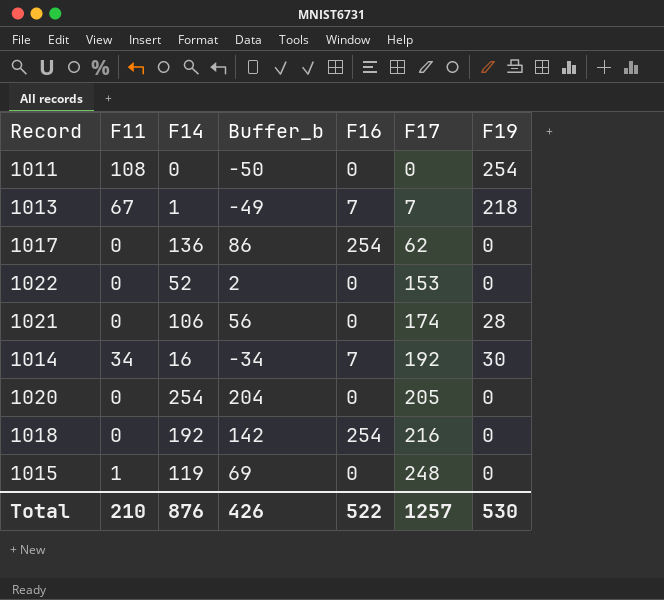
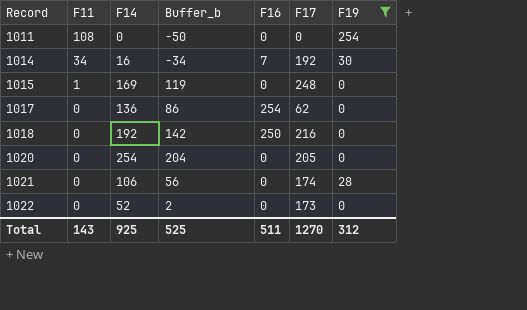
filter: none -> F19 != 218
row order: F17 ascending -> Record ascending
1015 | F14: 119 -> 169
1015 | Buffer_b: 69 -> 119
1018 | F16: 254 -> 250
1022 | F17: 153 -> 173
Total | F11: 210 -> 143
Total | F14: 876 -> 925
Total | Buffer_b: 426 -> 525
Total | F16: 522 -> 511
Total | F17: 1257 -> 1270
Total | F19: 530 -> 312

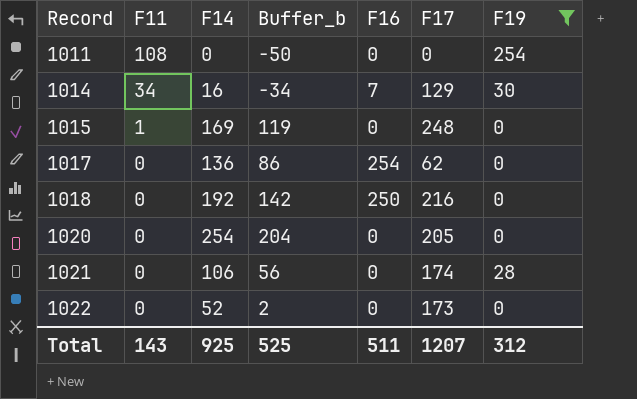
1014 | F17: 192 -> 129
Total | F17: 1270 -> 1207

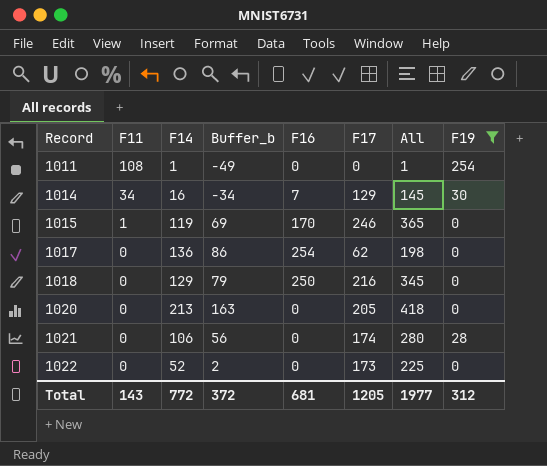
column All | formula: none -> [F14] + [F17]
1011 | F14: 0 -> 1
1011 | Buffer_b: -50 -> -49
1015 | F14: 169 -> 119
1015 | Buffer_b: 119 -> 69
1015 | F16: 0 -> 170
1015 | F17: 248 -> 246
1018 | F14: 192 -> 129
1018 | Buffer_b: 142 -> 79
1020 | F14: 254 -> 213
1020 | Buffer_b: 204 -> 163
Total | F14: 925 -> 772
Total | Buffer_b: 525 -> 372
Total | F16: 511 -> 681
Total | F17: 1207 -> 1205

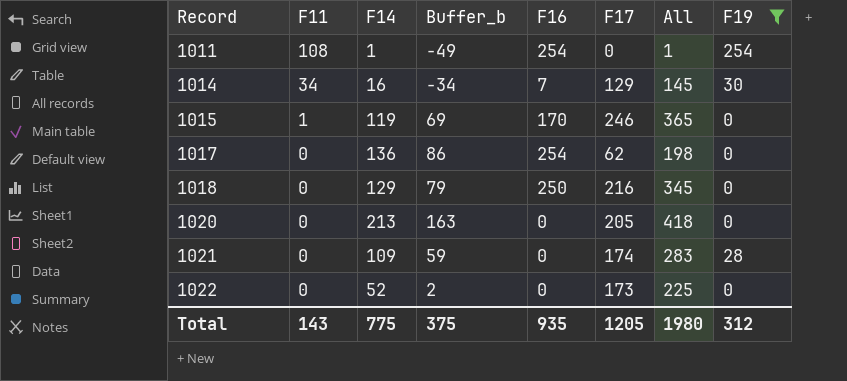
1011 | F16: 0 -> 254
1021 | F14: 106 -> 109
1021 | Buffer_b: 56 -> 59
1021 | All: 280 -> 283
Total | F14: 772 -> 775
Total | Buffer_b: 372 -> 375
Total | F16: 681 -> 935
Total | All: 1977 -> 1980

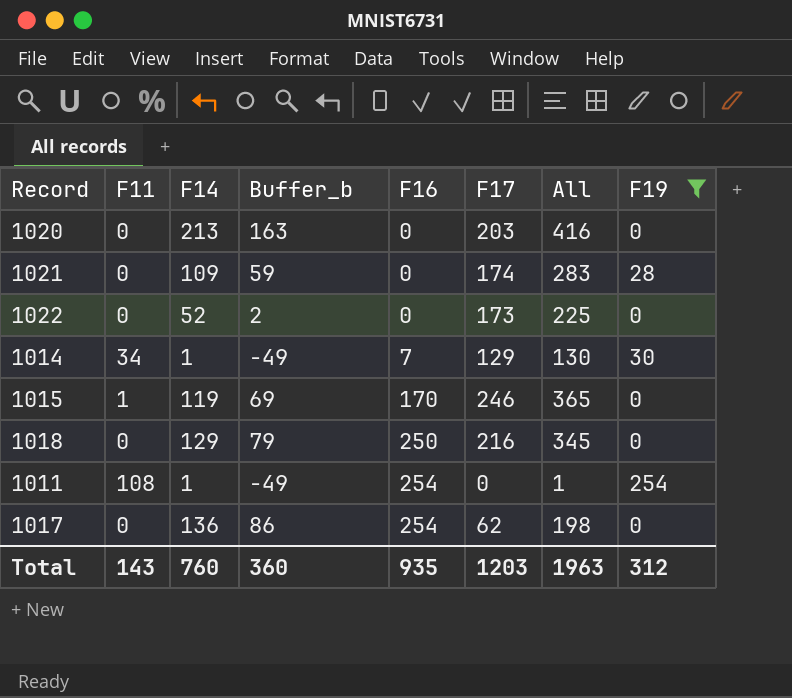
row order: Record ascending -> F16 ascending
1020 | F17: 205 -> 203
1020 | All: 418 -> 416
1014 | F14: 16 -> 1
1014 | Buffer_b: -34 -> -49
1014 | All: 145 -> 130
Total | F14: 775 -> 760
Total | Buffer_b: 375 -> 360
Total | F17: 1205 -> 1203
Total | All: 1980 -> 1963

